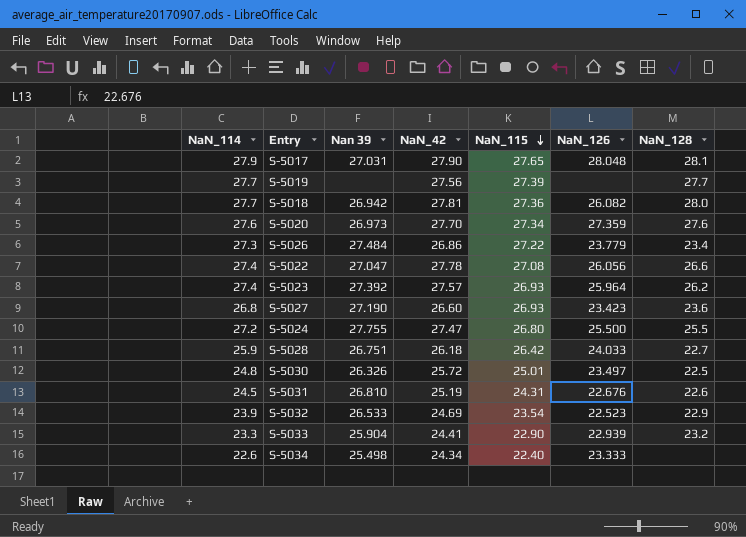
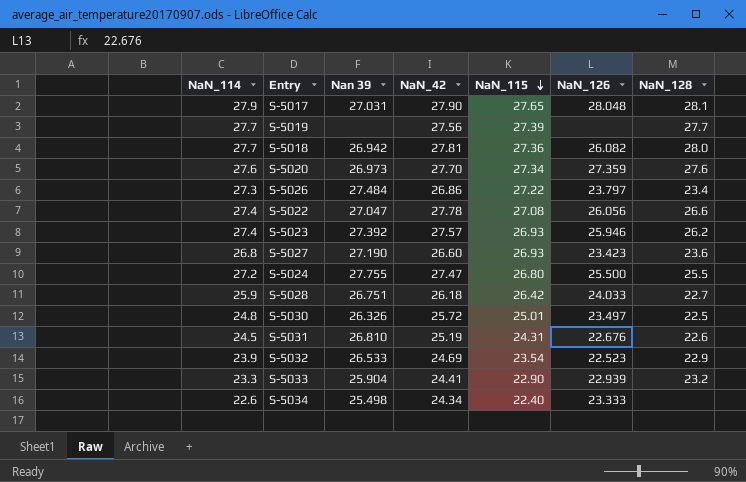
S-5026 | NaN_126: 23.779 -> 23.797
S-5023 | NaN_126: 25.964 -> 25.946

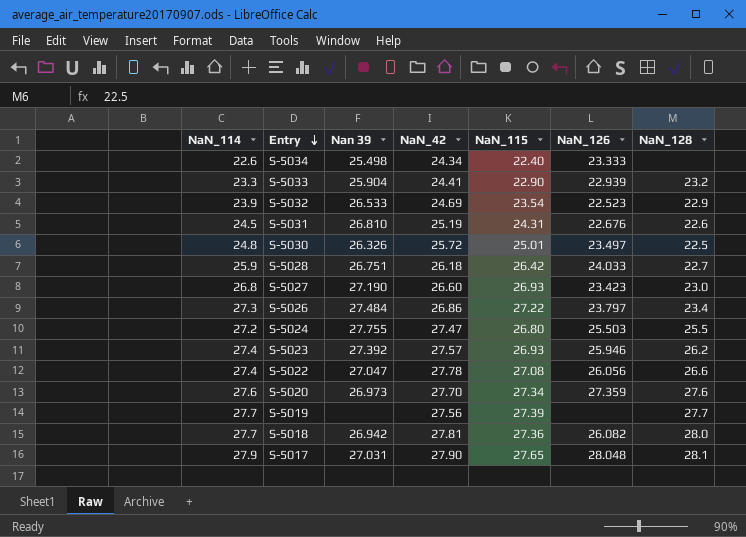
row order: NaN_115 descending -> Entry descending
S-5027 | NaN_128: 23.6 -> 23.0
S-5024 | NaN_126: 25.500 -> 25.503

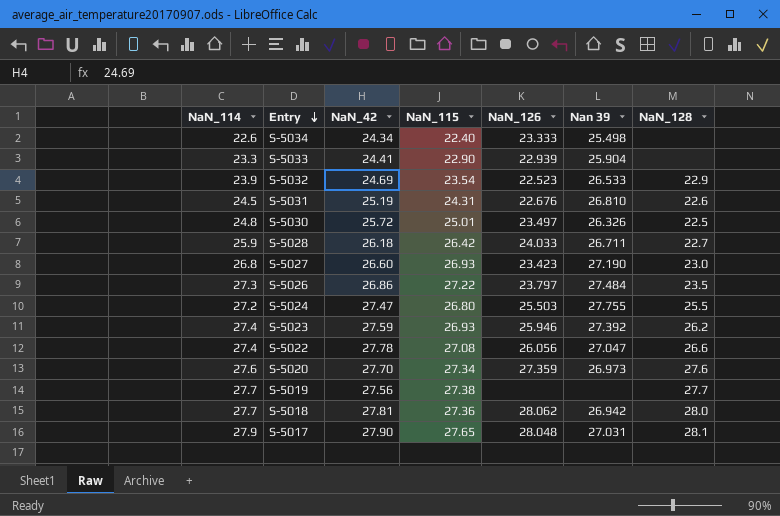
column Nan 39 | position: 3 -> 6
S-5033 | NaN_128: 23.2 -> none
S-5028 | Nan 39: 26.751 -> 26.711
S-5026 | NaN_128: 23.4 -> 23.5
S-5023 | NaN_42: 27.57 -> 27.59
S-5019 | NaN_115: 27.39 -> 27.38
S-5018 | NaN_126: 26.082 -> 28.062

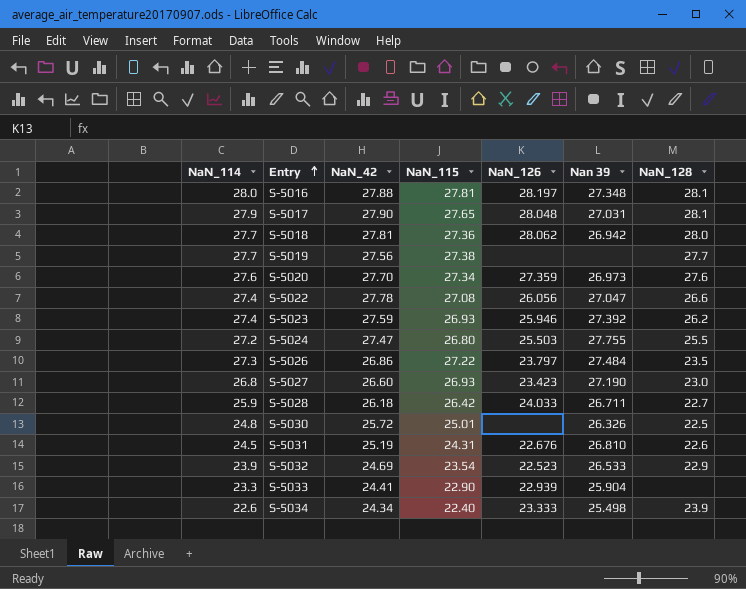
row order: Entry descending -> Entry ascending
row S-5016: none -> 28.0 | 27.88 | 27.81 | 28.197 | 27.348 | 28.1
S-5030 | NaN_126: 23.497 -> none
S-5034 | NaN_128: none -> 23.9

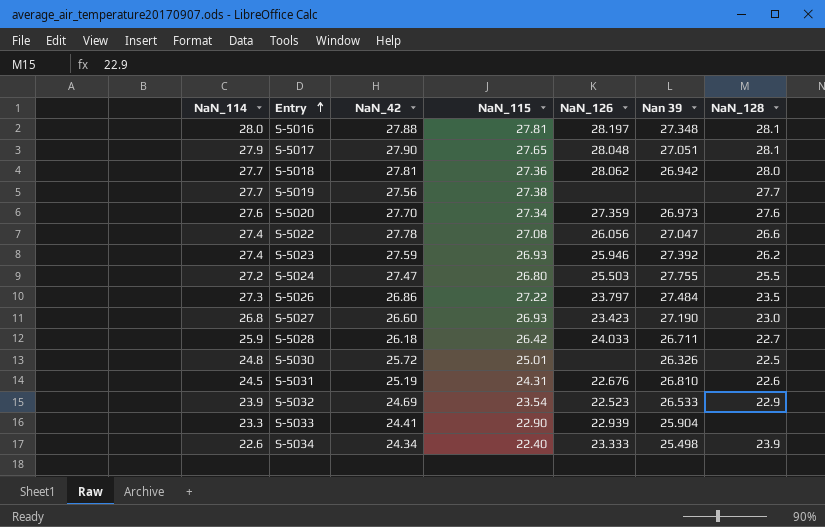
S-5017 | Nan 39: 27.031 -> 27.051

